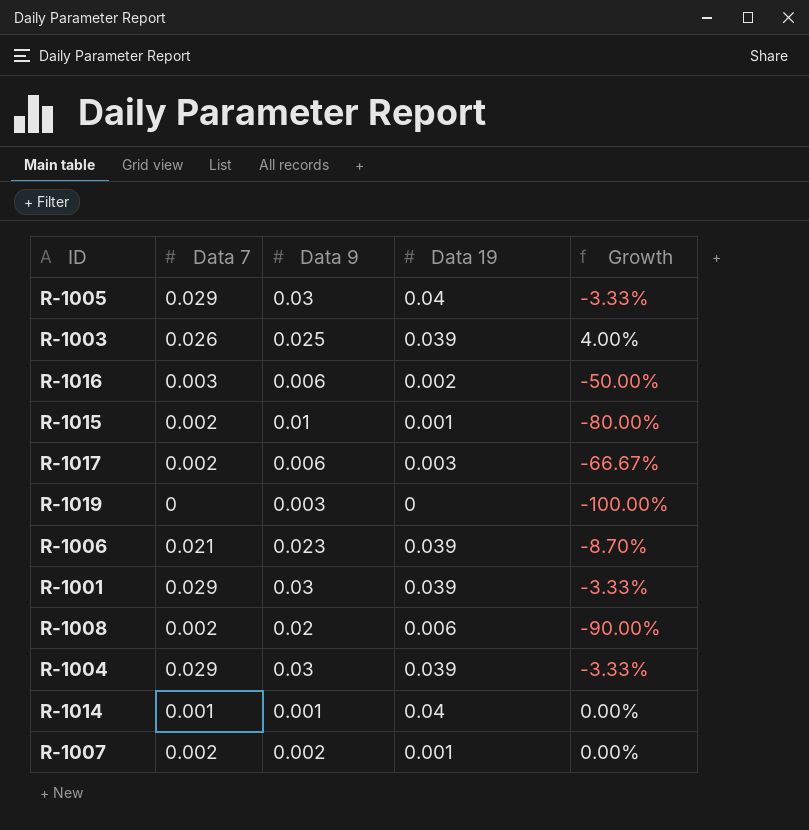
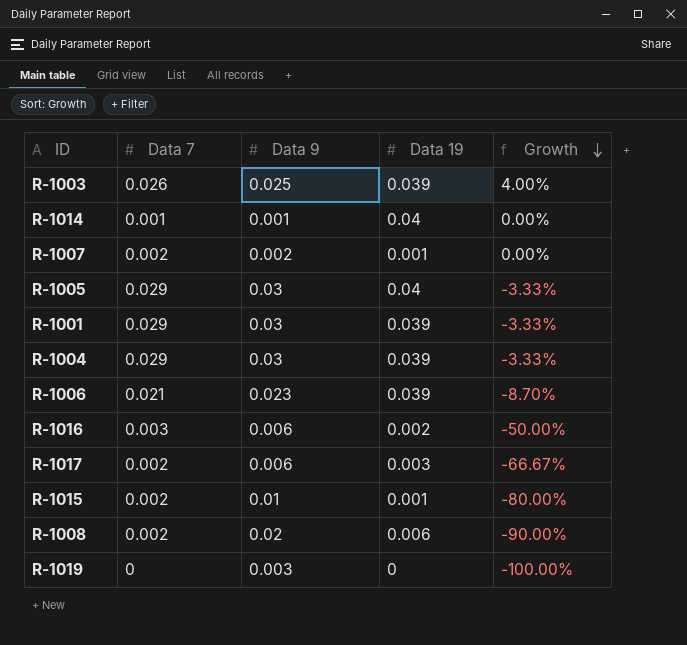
row order: none -> Growth descending

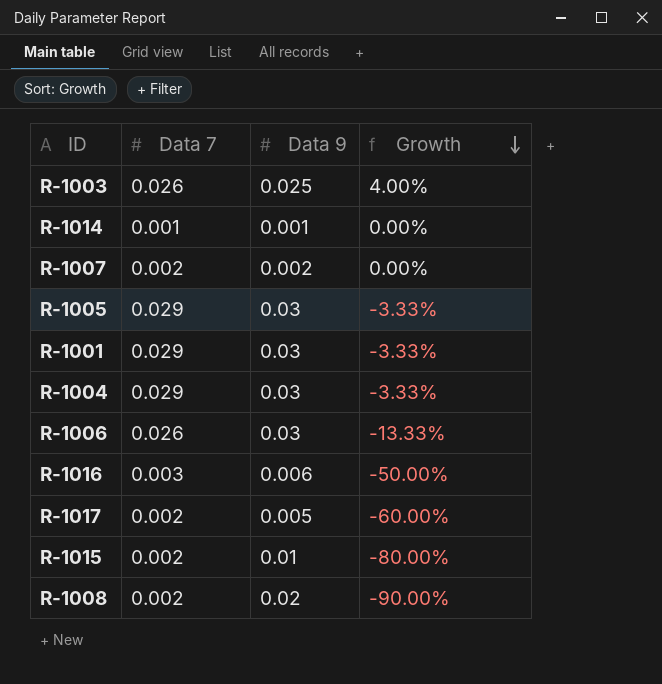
column Data 19 | position: 4 -> none
row R-1019: 0 | 0.003 | 0 | -100.00% -> none
R-1006 | Data 7: 0.021 -> 0.026
R-1006 | Data 9: 0.023 -> 0.03
R-1006 | Growth: -8.70% -> -13.33%
R-1017 | Data 9: 0.006 -> 0.005
R-1017 | Growth: -66.67% -> -60.00%

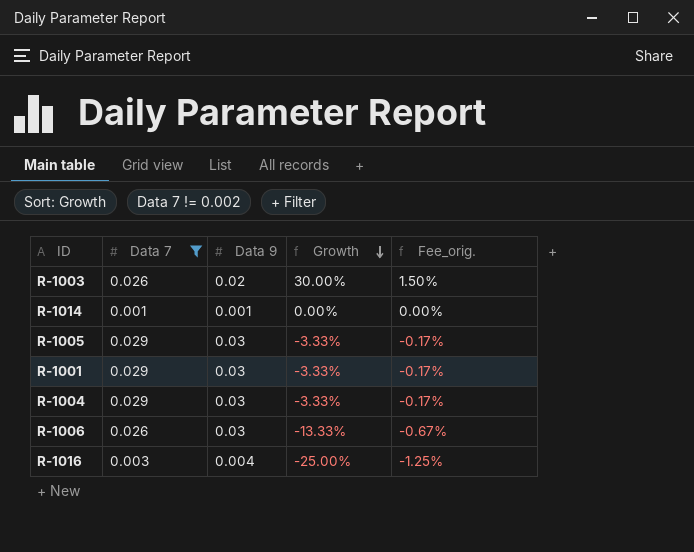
filter: none -> Data 7 != 0.002
column Fee_orig. | formula: none -> [Growth] * 0.05
R-1003 | Data 9: 0.025 -> 0.02
R-1003 | Growth: 4.00% -> 30.00%
R-1016 | Data 9: 0.006 -> 0.004
R-1016 | Growth: -50.00% -> -25.00%

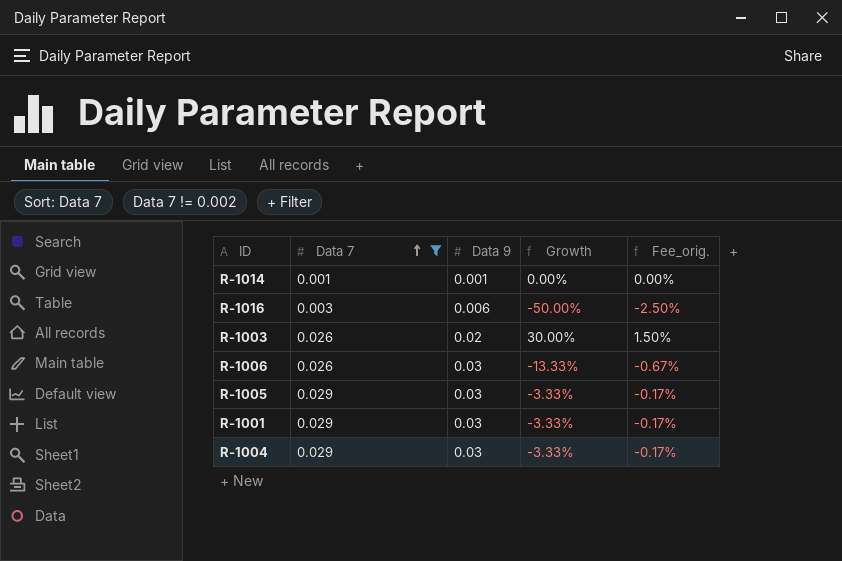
row order: Growth descending -> Data 7 ascending
R-1016 | Data 9: 0.004 -> 0.006
R-1016 | Growth: -25.00% -> -50.00%
R-1016 | Fee_orig.: -1.25% -> -2.50%

